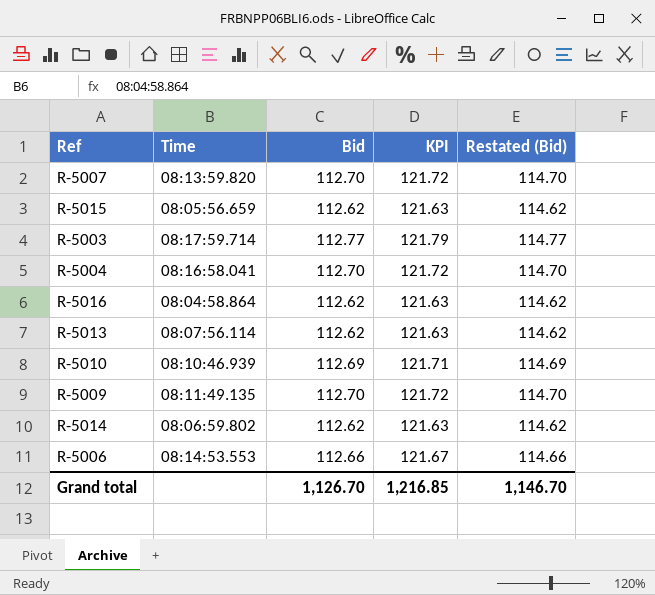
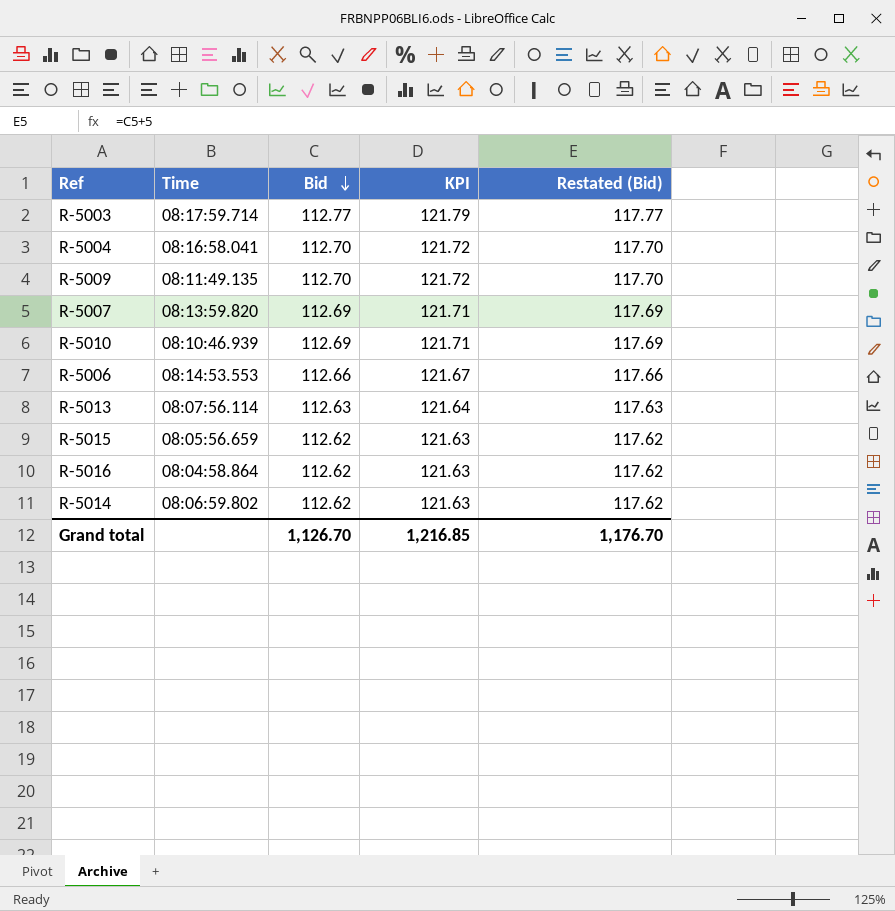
row order: none -> Bid descending
column Restated (Bid) | formula: [Bid] + 2 -> [Bid] + 5
R-5007 | Bid: 112.70 -> 112.69
R-5007 | KPI: 121.72 -> 121.71
R-5013 | Bid: 112.62 -> 112.63
R-5013 | KPI: 121.63 -> 121.64
Grand total | Restated (Bid): 1,146.70 -> 1,176.70

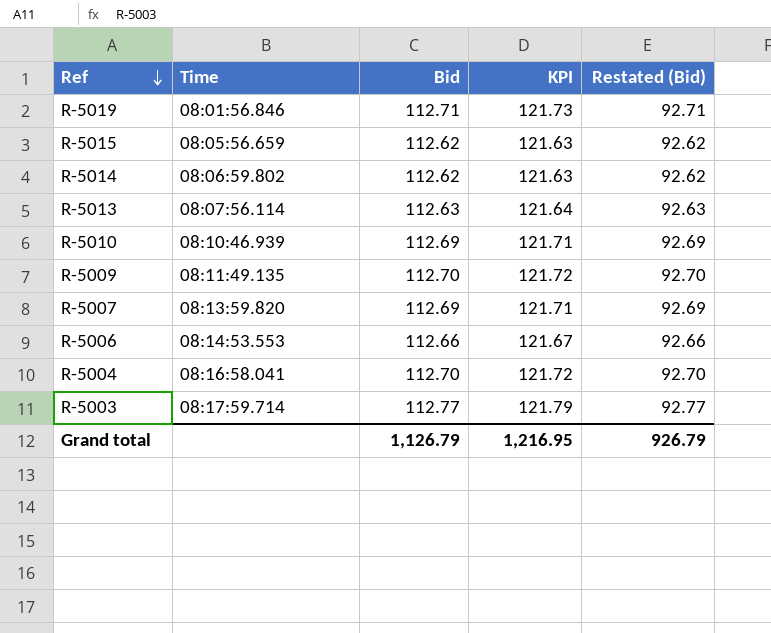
row order: Bid descending -> Ref descending
column Restated (Bid) | formula: [Bid] + 5 -> [Bid] - 20
row R-5016: 08:04:58.864 | 112.62 | 121.63 | 117.62 -> none
row R-5019: none -> 08:01:56.846 | 112.71 | 121.73 | 92.71
Grand total | Bid: 1,126.70 -> 1,126.79
Grand total | KPI: 1,216.85 -> 1,216.95
Grand total | Restated (Bid): 1,176.70 -> 926.79

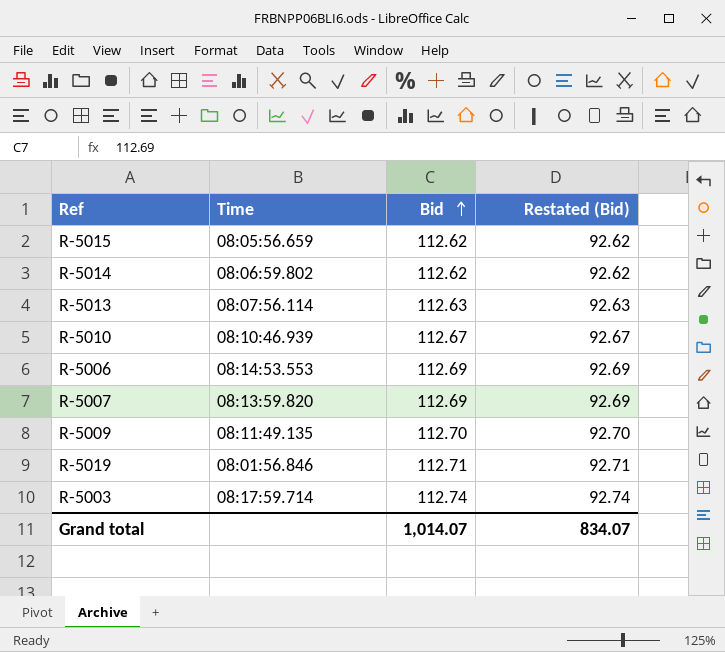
row order: Ref descending -> Bid ascending
column KPI | formula: [Bid] * 1.08 -> none
row R-5004: 08:16:58.041 | 112.70 | 121.72 | 92.70 -> none
R-5010 | Bid: 112.69 -> 112.67
R-5010 | Restated (Bid): 92.69 -> 92.67
R-5006 | Bid: 112.66 -> 112.69
R-5006 | Restated (Bid): 92.66 -> 92.69
R-5003 | Bid: 112.77 -> 112.74
R-5003 | Restated (Bid): 92.77 -> 92.74
Grand total | Bid: 1,126.79 -> 1,014.07
Grand total | Restated (Bid): 926.79 -> 834.07

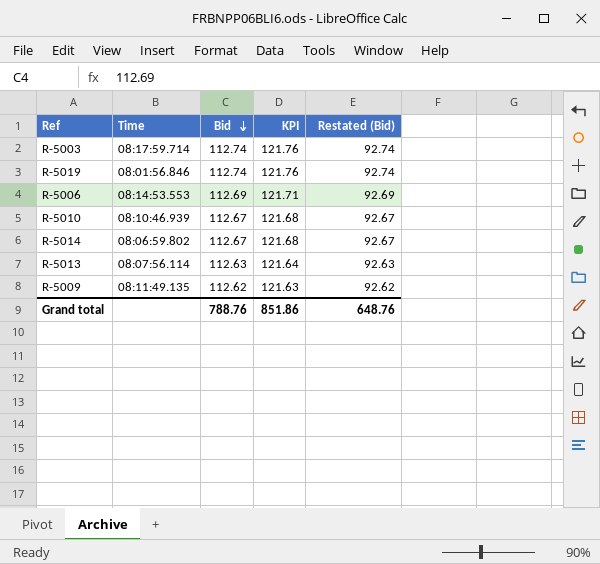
row order: Bid ascending -> Bid descending
column KPI | formula: none -> [Bid] * 1.08
row R-5015: 08:05:56.659 | 112.62 | 92.62 -> none
row R-5007: 08:13:59.820 | 112.69 | 92.69 -> none
R-5019 | Bid: 112.71 -> 112.74
R-5019 | Restated (Bid): 92.71 -> 92.74
R-5014 | Bid: 112.62 -> 112.67
R-5014 | Restated (Bid): 92.62 -> 92.67
R-5009 | Bid: 112.70 -> 112.62
R-5009 | Restated (Bid): 92.70 -> 92.62
Grand total | Bid: 1,014.07 -> 788.76
Grand total | Restated (Bid): 834.07 -> 648.76

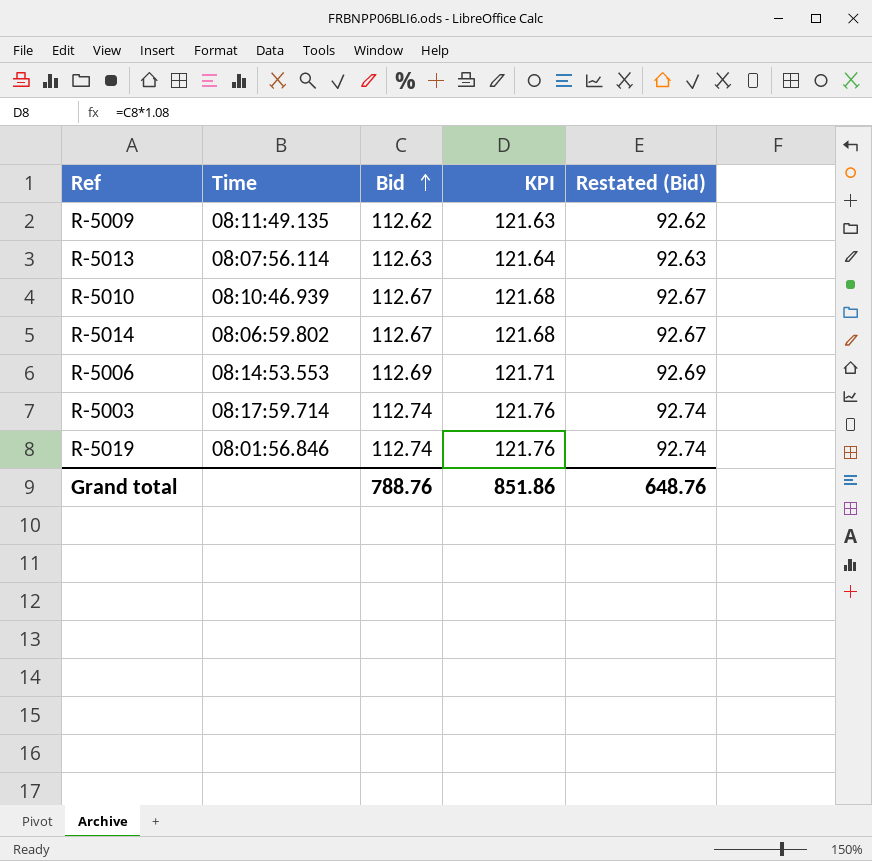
row order: Bid descending -> Bid ascending

